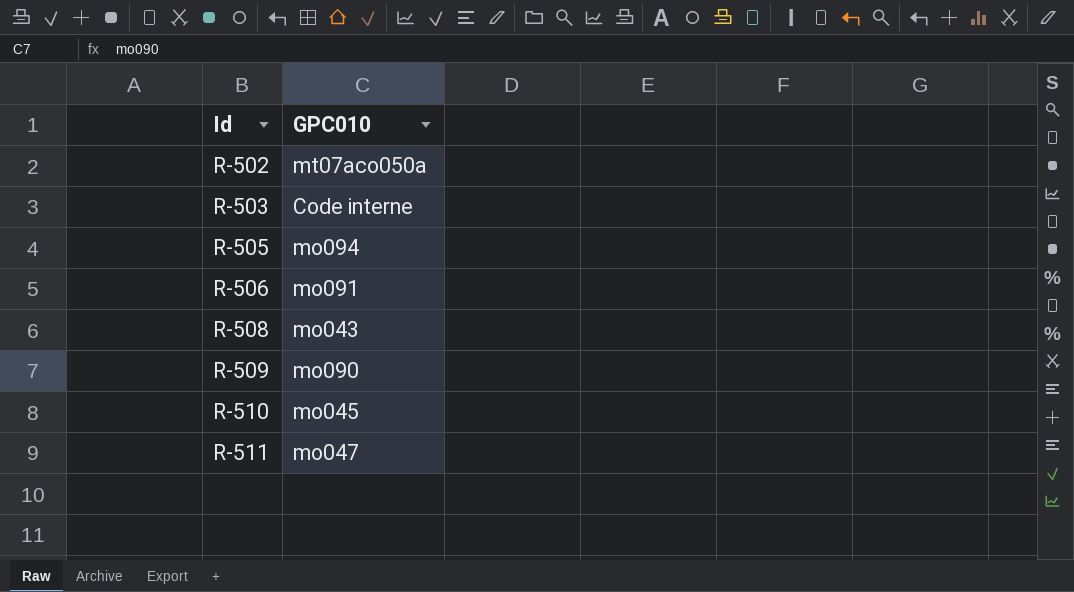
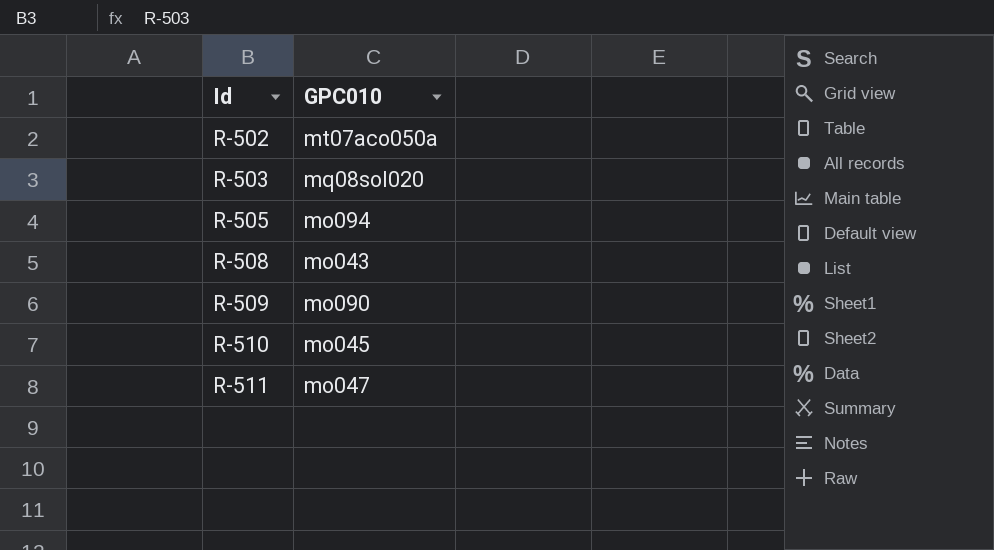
row R-506: mo091 -> none
R-503 | GPC010: Code interne -> mq08sol020

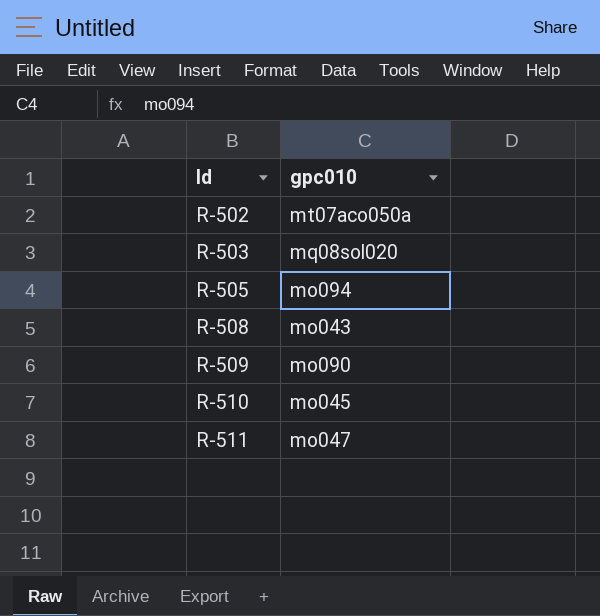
column name: GPC010 -> gpc010

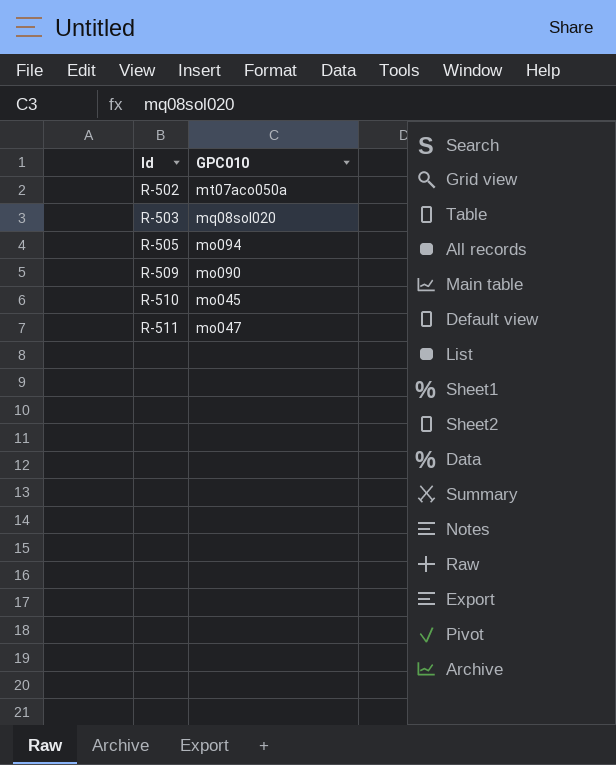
column name: gpc010 -> GPC010
row R-508: mo043 -> none

